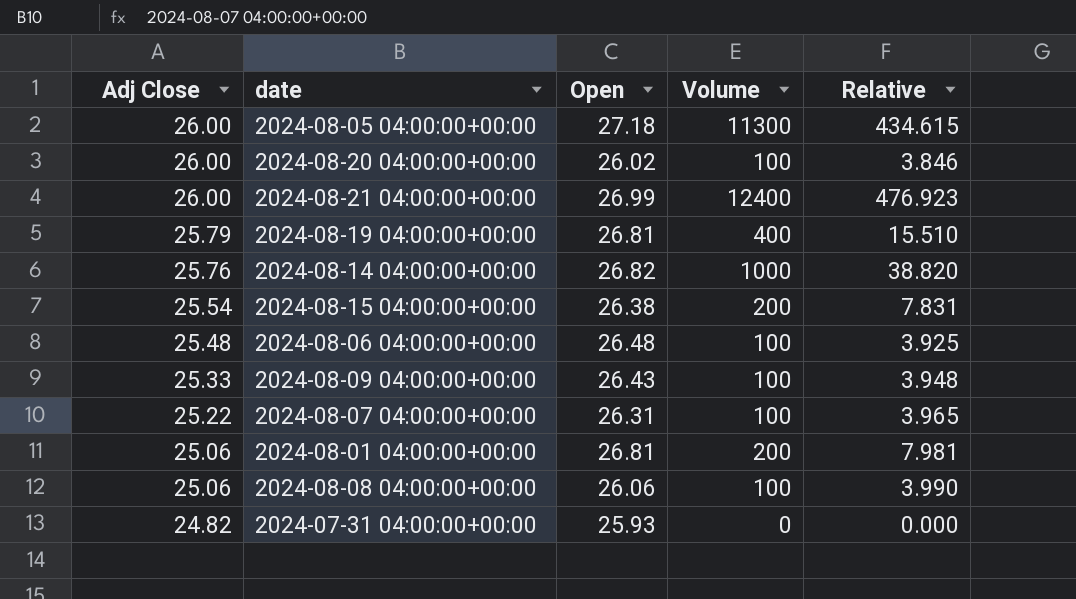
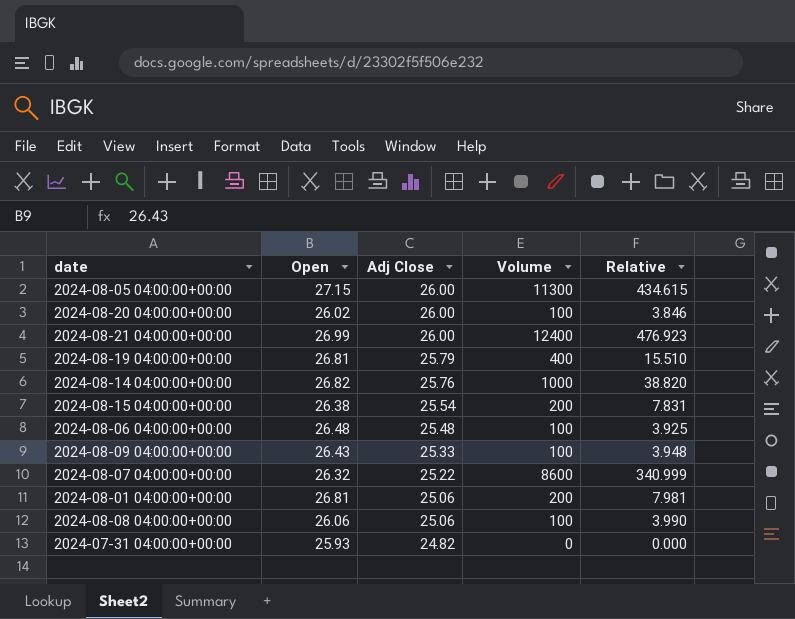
column Adj Close | position: 1 -> 3
2024-08-05 04:00:00+00:00 | Open: 27.18 -> 27.15
2024-08-07 04:00:00+00:00 | Open: 26.31 -> 26.32
2024-08-07 04:00:00+00:00 | Volume: 100 -> 8600
2024-08-07 04:00:00+00:00 | Relative: 3.965 -> 340.999

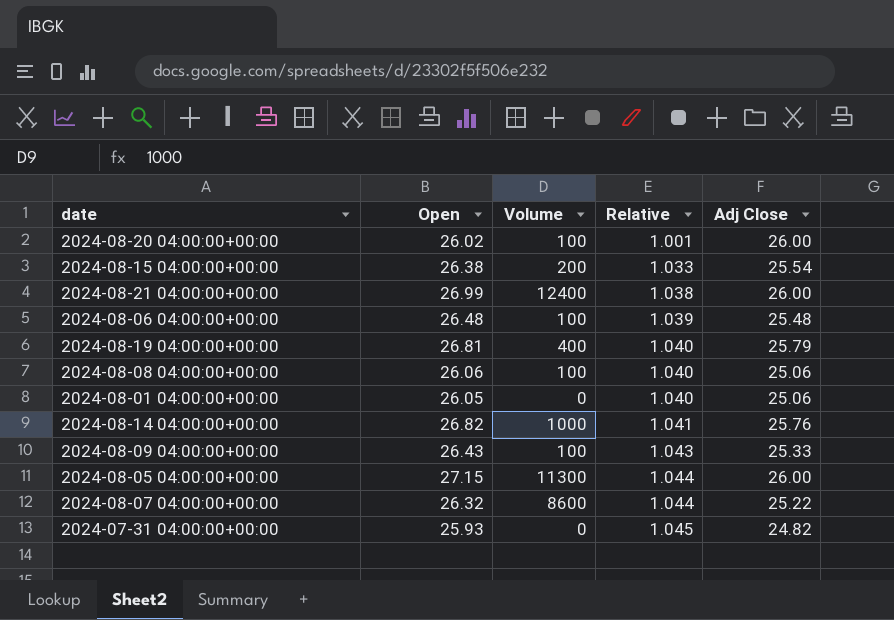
row order: Adj Close descending -> Relative ascending
column Relative | formula: [Volume] / [Adj Close] -> [Open] / [Adj Close]
column Adj Close | position: 3 -> 5
2024-08-01 04:00:00+00:00 | Open: 26.81 -> 26.05
2024-08-01 04:00:00+00:00 | Volume: 200 -> 0

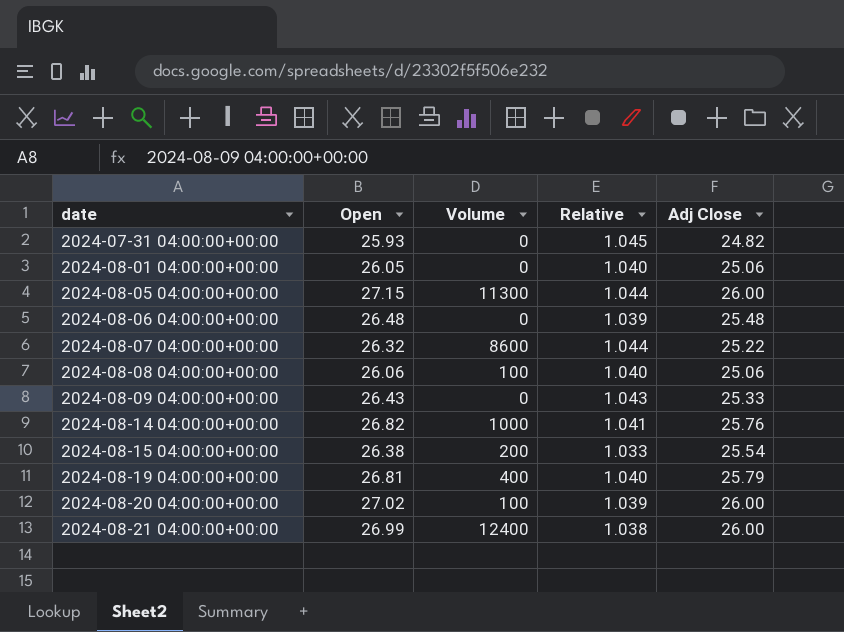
row order: Relative ascending -> date ascending
2024-08-06 04:00:00+00:00 | Volume: 100 -> 0
2024-08-09 04:00:00+00:00 | Volume: 100 -> 0
2024-08-20 04:00:00+00:00 | Open: 26.02 -> 27.02
2024-08-20 04:00:00+00:00 | Relative: 1.001 -> 1.039

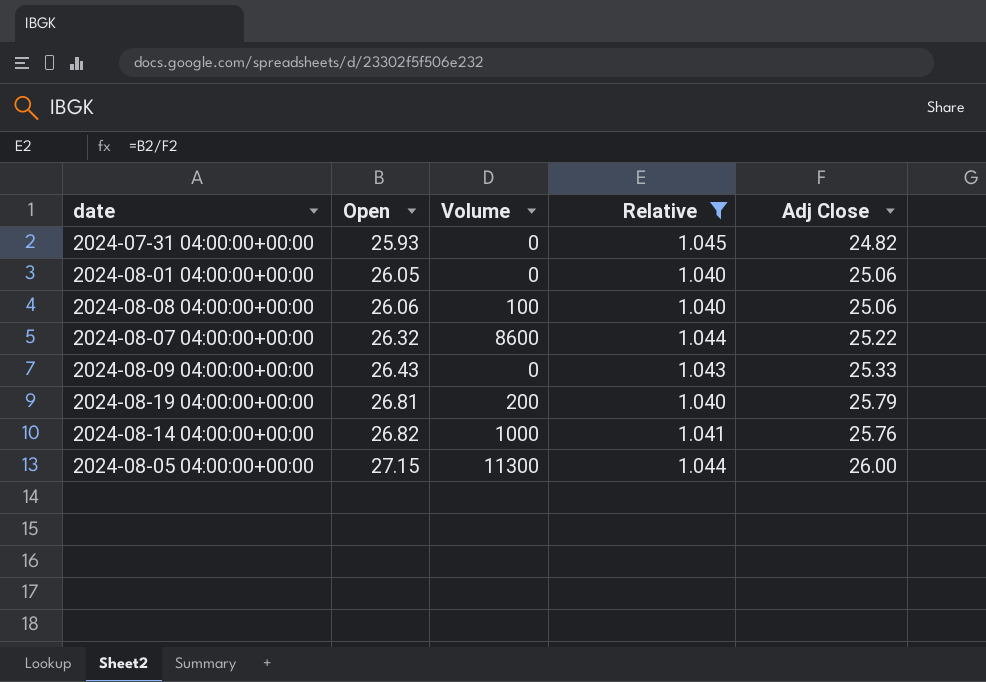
filter: none -> Relative >= 1.040
row order: date ascending -> Open ascending
2024-08-19 04:00:00+00:00 | Volume: 400 -> 200

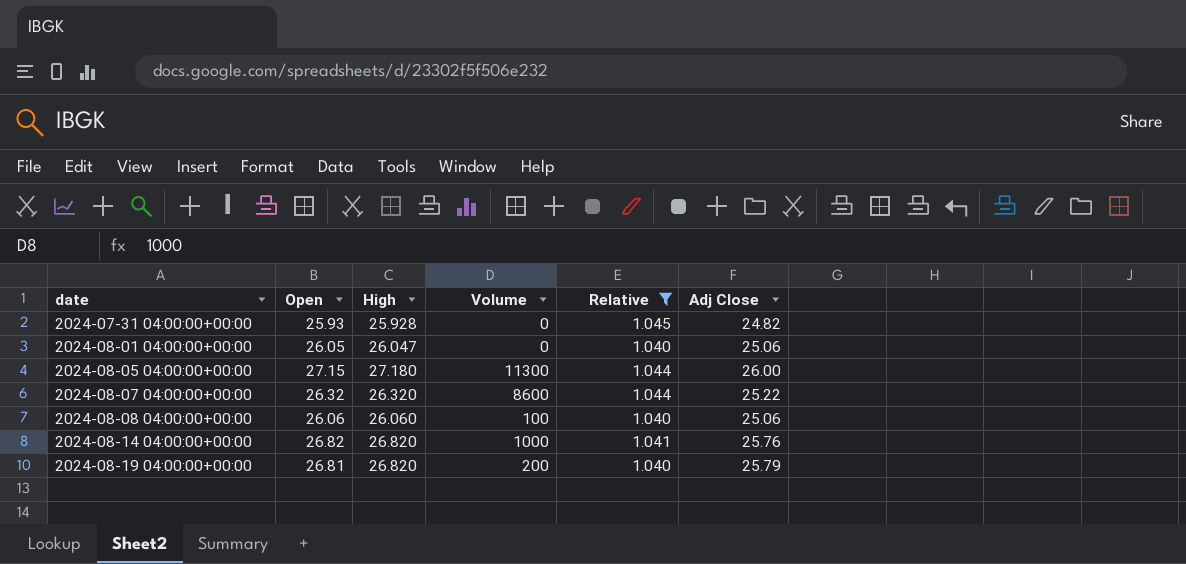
row order: Open ascending -> date ascending
column High | position: none -> 3
row 2024-08-09 04:00:00+00:00: 26.43 | 0 | 1.043 | 25.33 -> none

